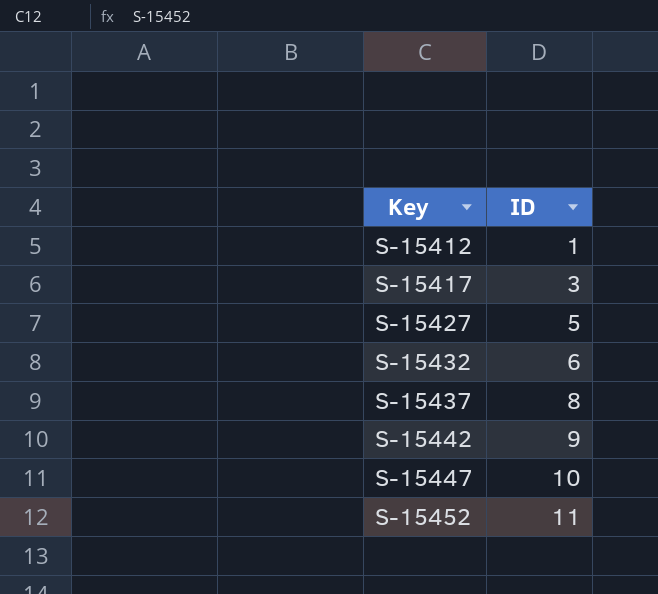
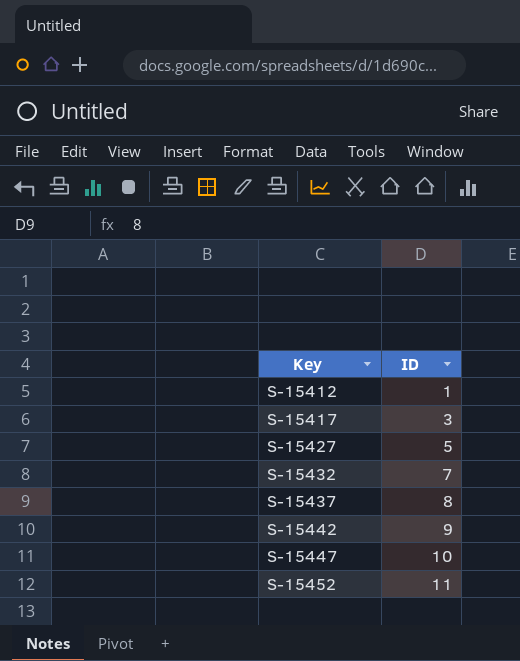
S-15432 | ID: 6 -> 7

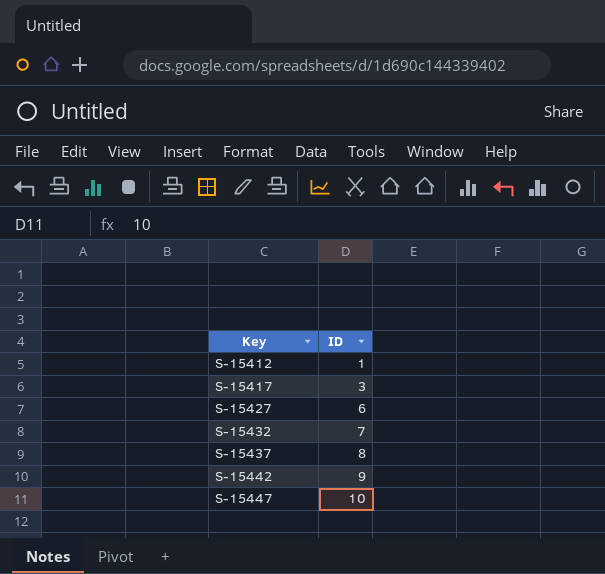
row S-15452: 11 -> none
S-15427 | ID: 5 -> 6

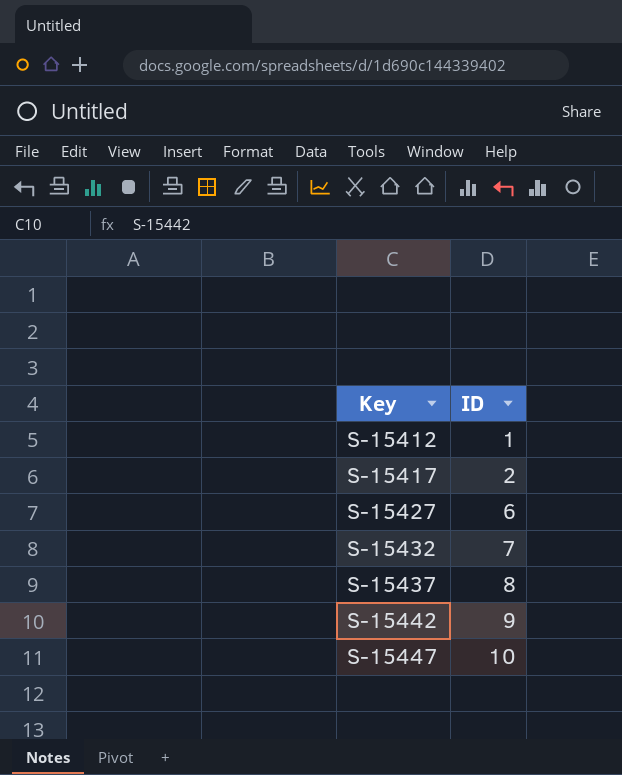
S-15417 | ID: 3 -> 2

